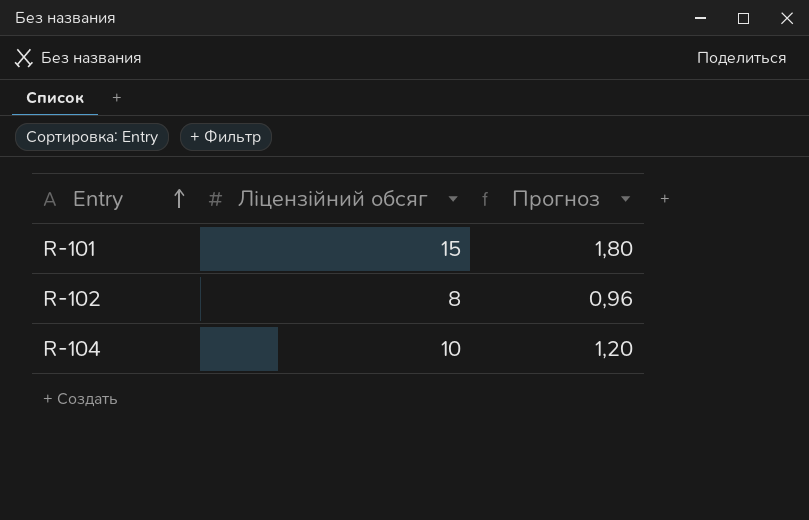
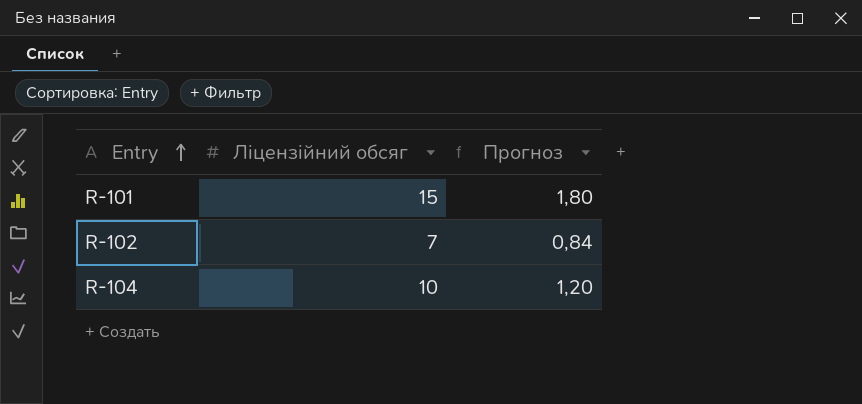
R-102 | Ліцензійний обсяг: 8 -> 7
R-102 | Прогноз: 0,96 -> 0,84

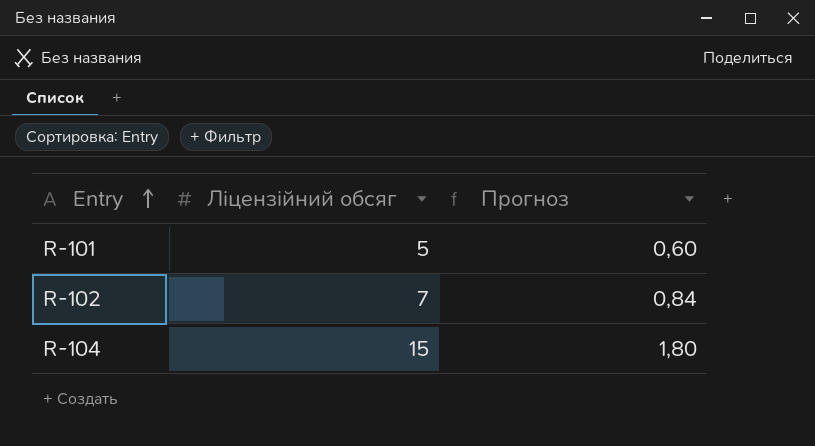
R-101 | Ліцензійний обсяг: 15 -> 5
R-101 | Прогноз: 1,80 -> 0,60
R-104 | Ліцензійний обсяг: 10 -> 15
R-104 | Прогноз: 1,20 -> 1,80

